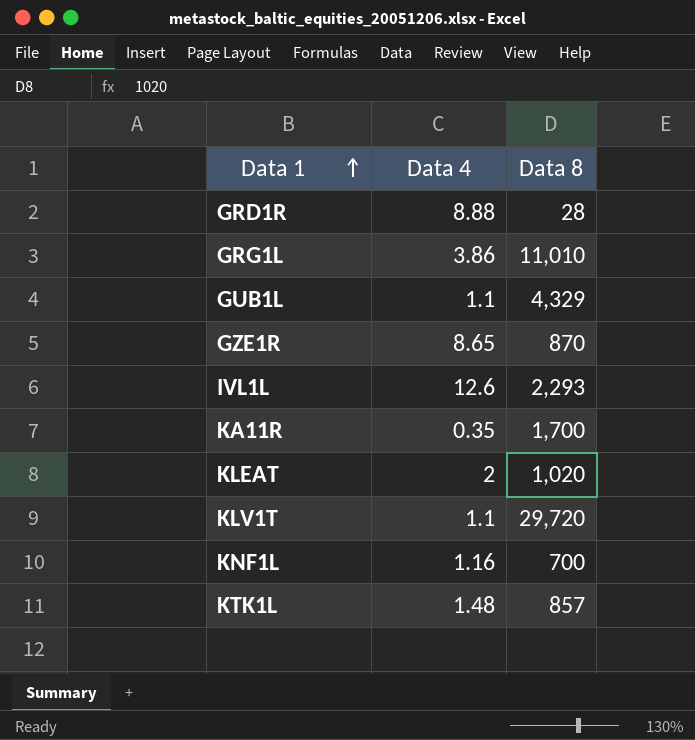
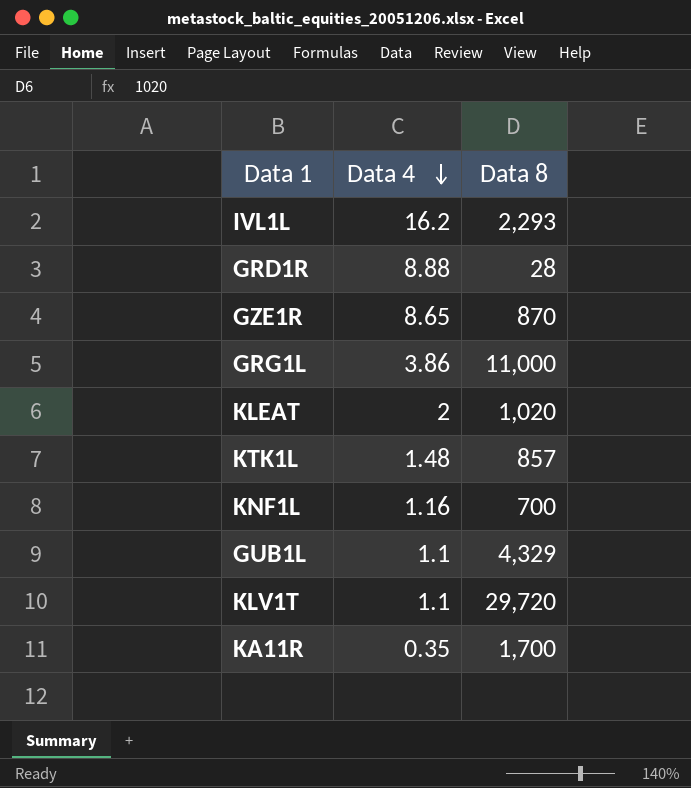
row order: Data 1 ascending -> Data 4 descending
IVL1L | Data 4: 12.6 -> 16.2
GRG1L | Data 8: 11,010 -> 11,000

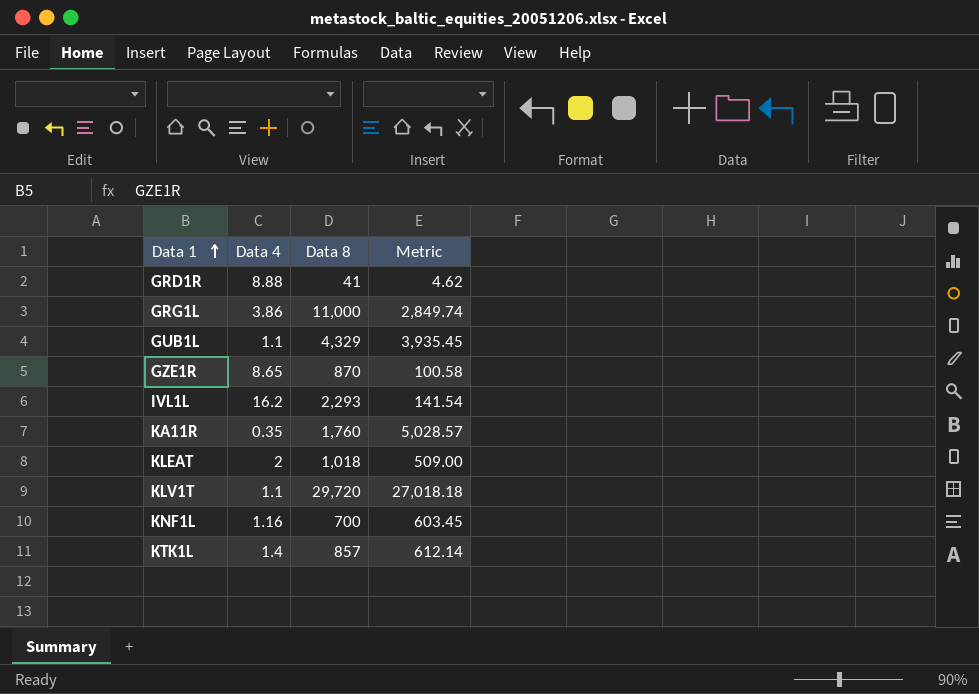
row order: Data 4 descending -> Data 1 ascending
column Metric | formula: none -> [Data 8] / [Data 4]
GRD1R | Data 8: 28 -> 41
KA11R | Data 8: 1,700 -> 1,760
KLEAT | Data 8: 1,020 -> 1,018
KTK1L | Data 4: 1.48 -> 1.4

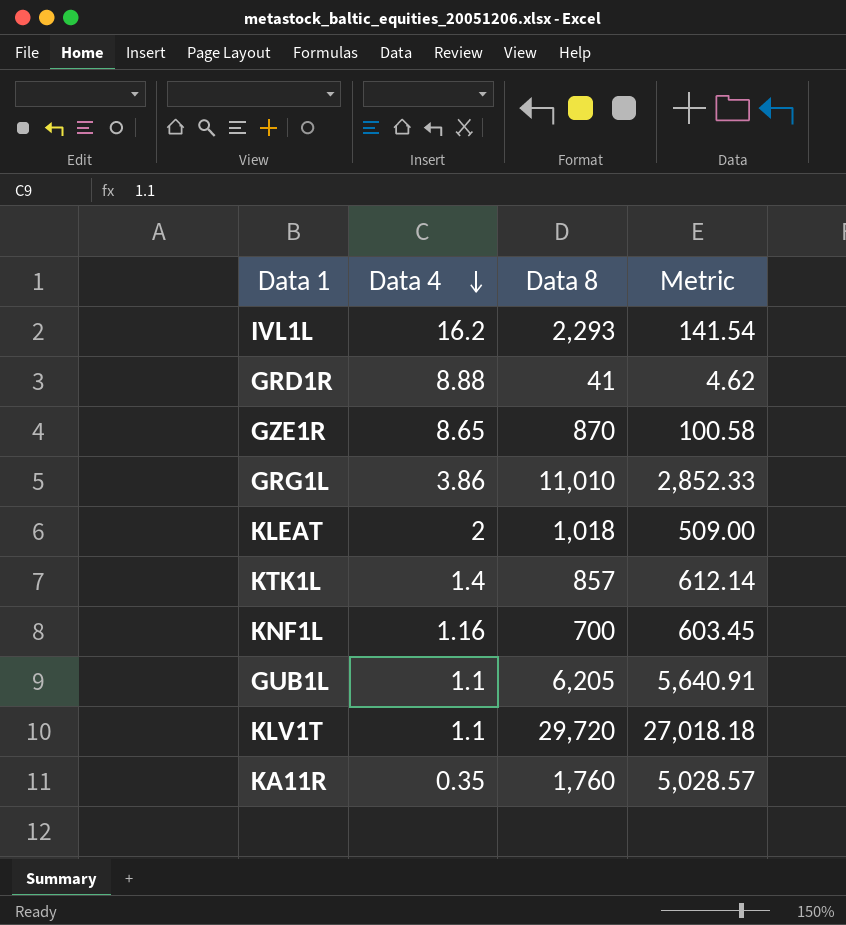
row order: Data 1 ascending -> Data 4 descending
GRG1L | Data 8: 11,000 -> 11,010
GRG1L | Metric: 2,849.74 -> 2,852.33
GUB1L | Data 8: 4,329 -> 6,205
GUB1L | Metric: 3,935.45 -> 5,640.91

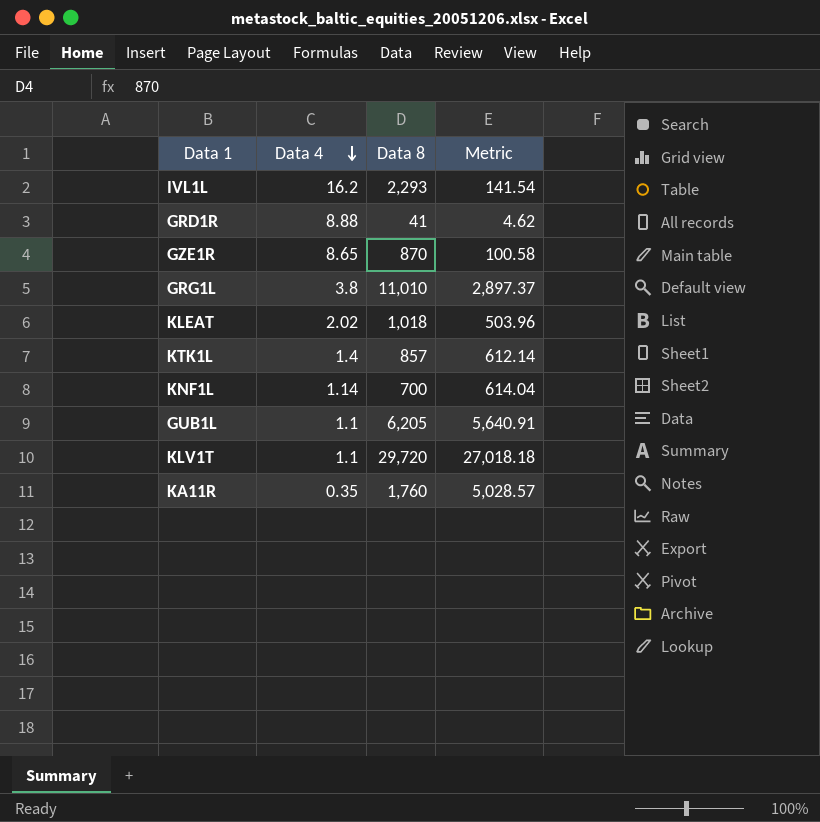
GRG1L | Data 4: 3.86 -> 3.8
GRG1L | Metric: 2,852.33 -> 2,897.37
KLEAT | Data 4: 2 -> 2.02
KLEAT | Metric: 509.00 -> 503.96
KNF1L | Data 4: 1.16 -> 1.14
KNF1L | Metric: 603.45 -> 614.04

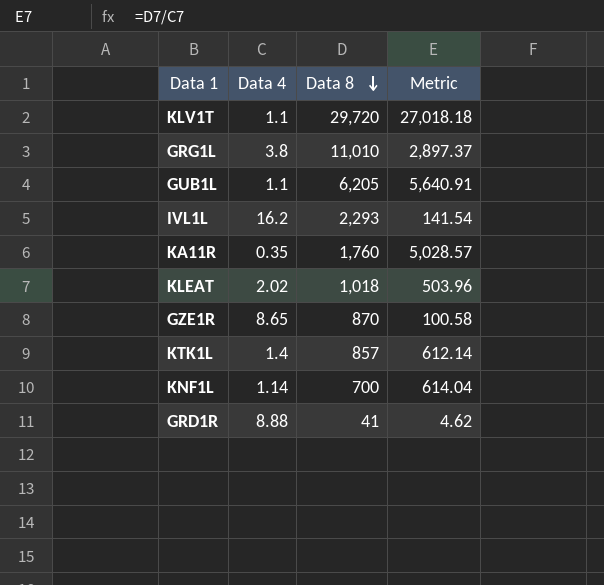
row order: Data 4 descending -> Data 8 descending

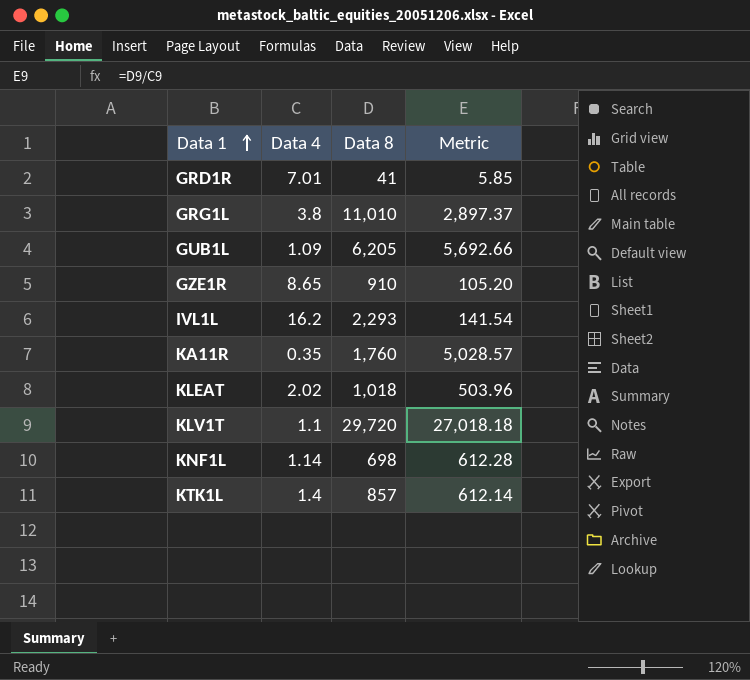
row order: Data 8 descending -> Data 1 ascending
GRD1R | Data 4: 8.88 -> 7.01
GRD1R | Metric: 4.62 -> 5.85
GUB1L | Data 4: 1.1 -> 1.09
GUB1L | Metric: 5,640.91 -> 5,692.66
GZE1R | Data 8: 870 -> 910
GZE1R | Metric: 100.58 -> 105.20
KNF1L | Data 8: 700 -> 698
KNF1L | Metric: 614.04 -> 612.28

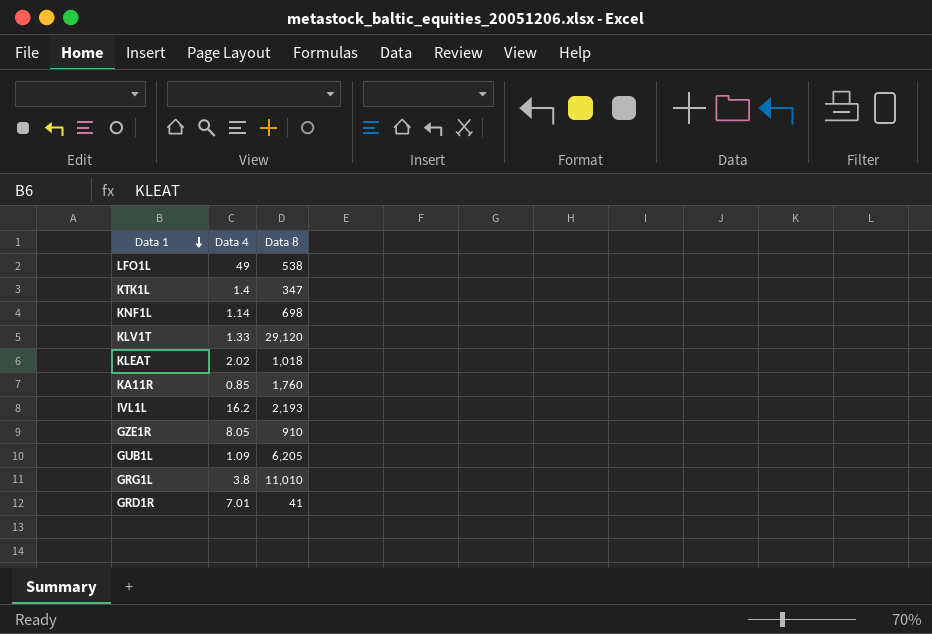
row order: Data 1 ascending -> Data 1 descending
column Metric | formula: [Data 8] / [Data 4] -> none
row LFO1L: none -> 49 | 538
KTK1L | Data 8: 857 -> 347
KLV1T | Data 4: 1.1 -> 1.33
KLV1T | Data 8: 29,720 -> 29,120
KA11R | Data 4: 0.35 -> 0.85
IVL1L | Data 8: 2,293 -> 2,193
GZE1R | Data 4: 8.65 -> 8.05

